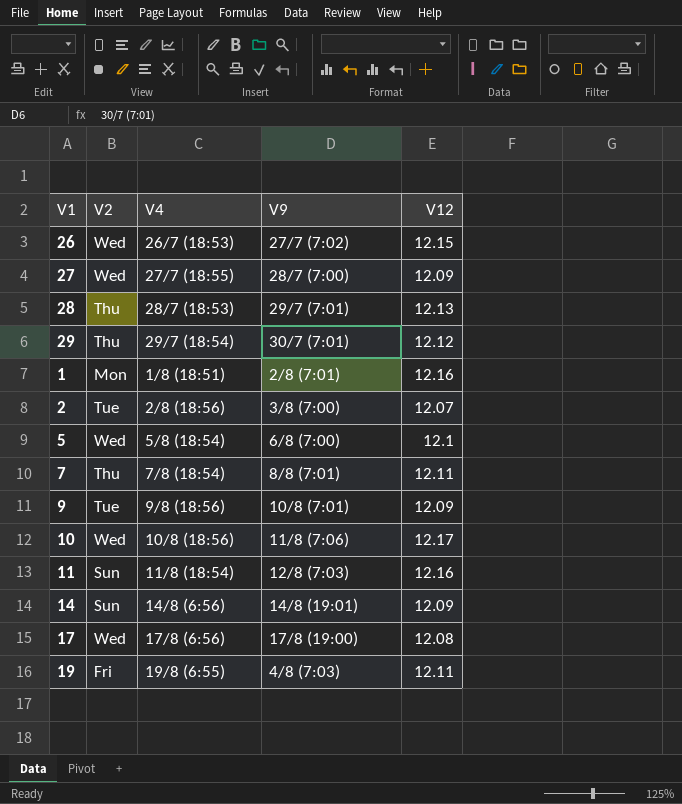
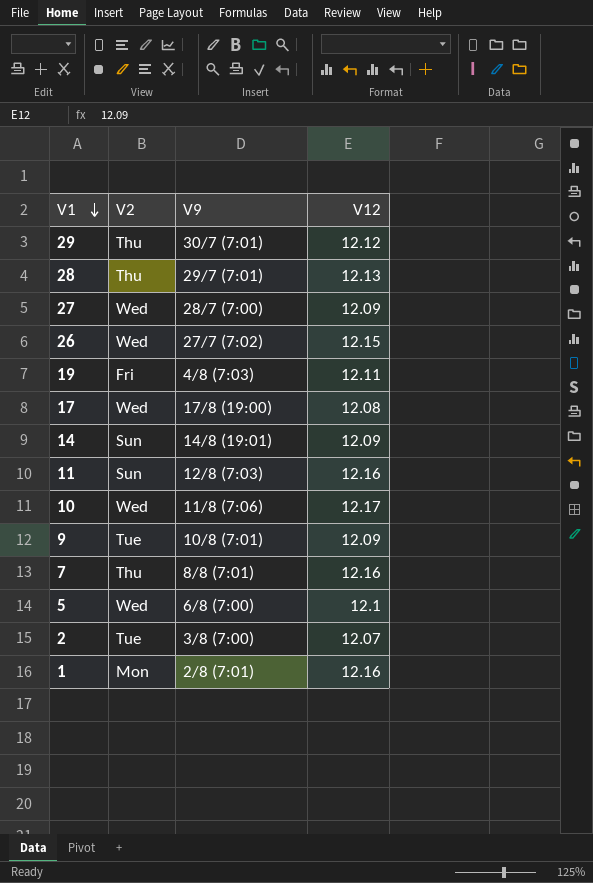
row order: none -> V1 descending
column V4 | position: 3 -> none
7 | V12: 12.11 -> 12.16

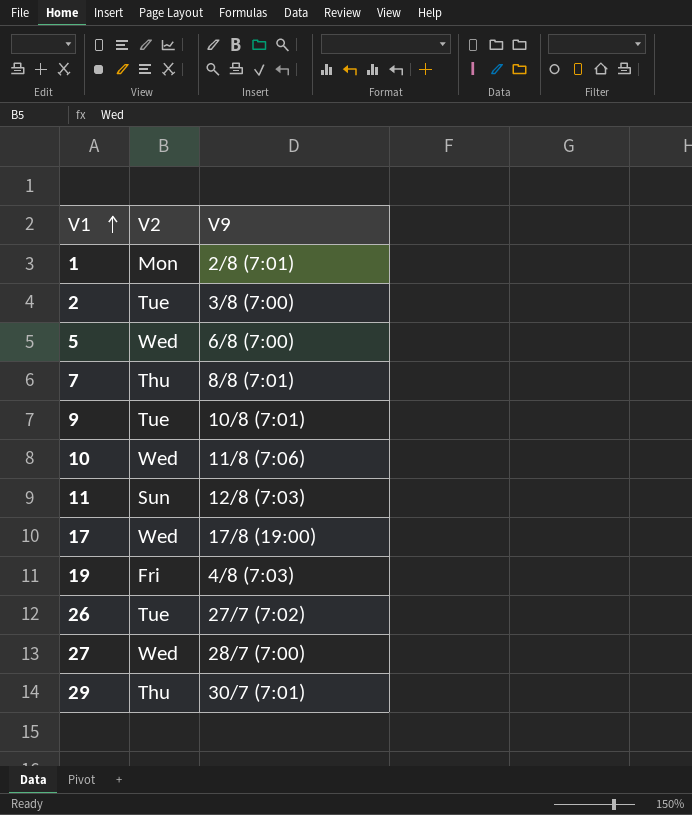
row order: V1 descending -> V1 ascending
column V12 | position: 4 -> none
row 28: Thu | 29/7 (7:01) | 12.13 -> none
row 14: Sun | 14/8 (19:01) | 12.09 -> none
26 | V2: Wed -> Tue

